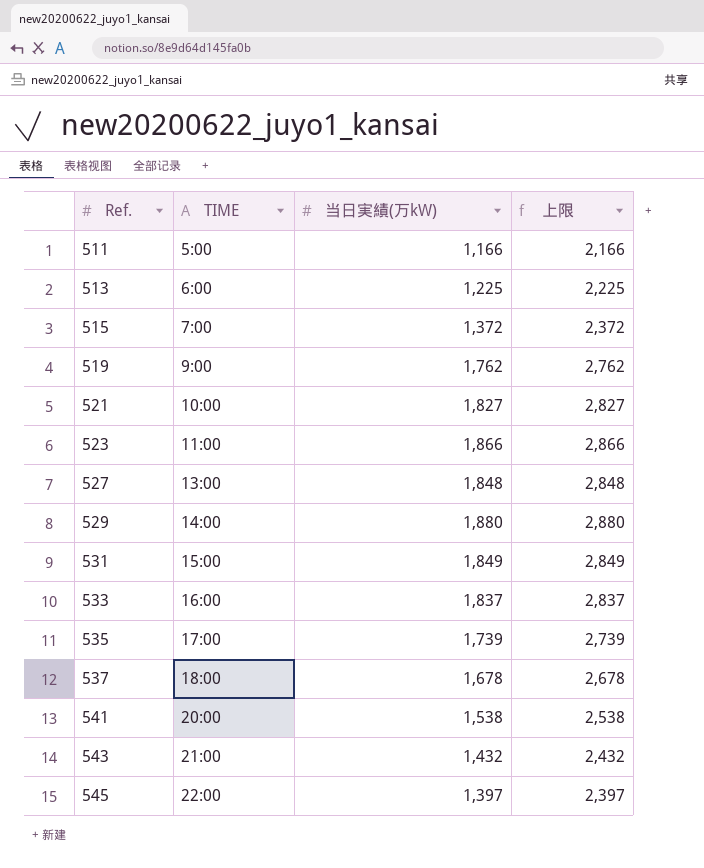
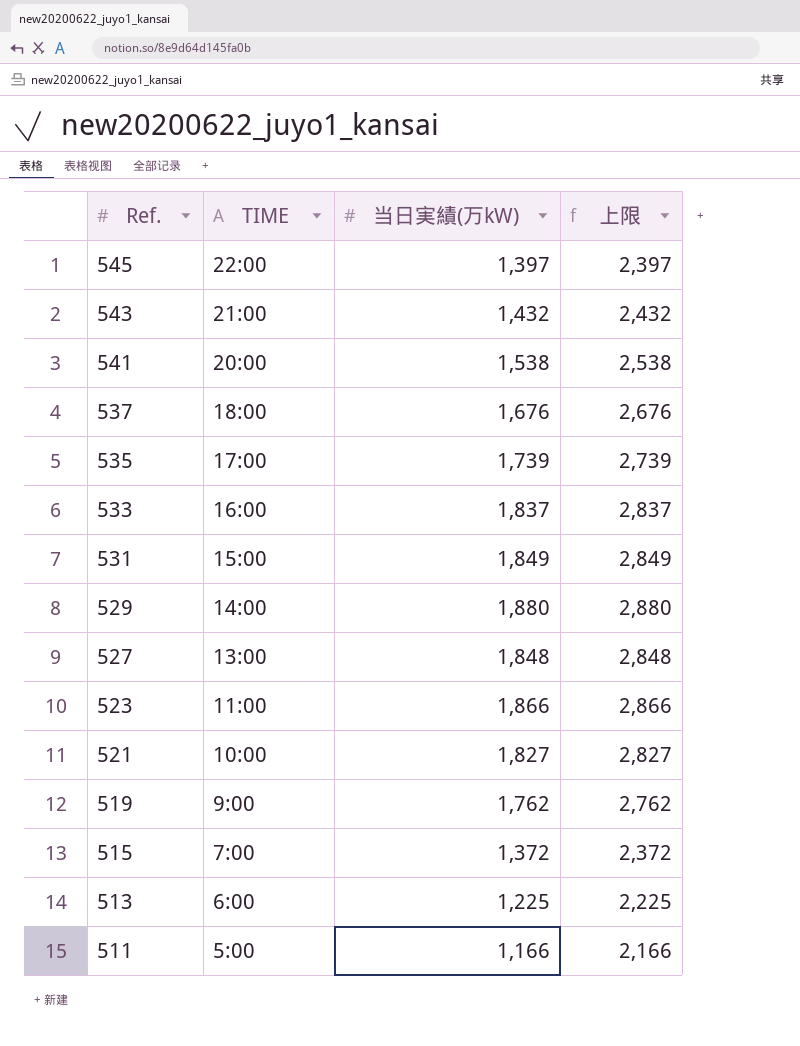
row order: Ref. ascending -> Ref. descending
537 | 当日実績(万kW): 1,678 -> 1,676
537 | 上限: 2,678 -> 2,676

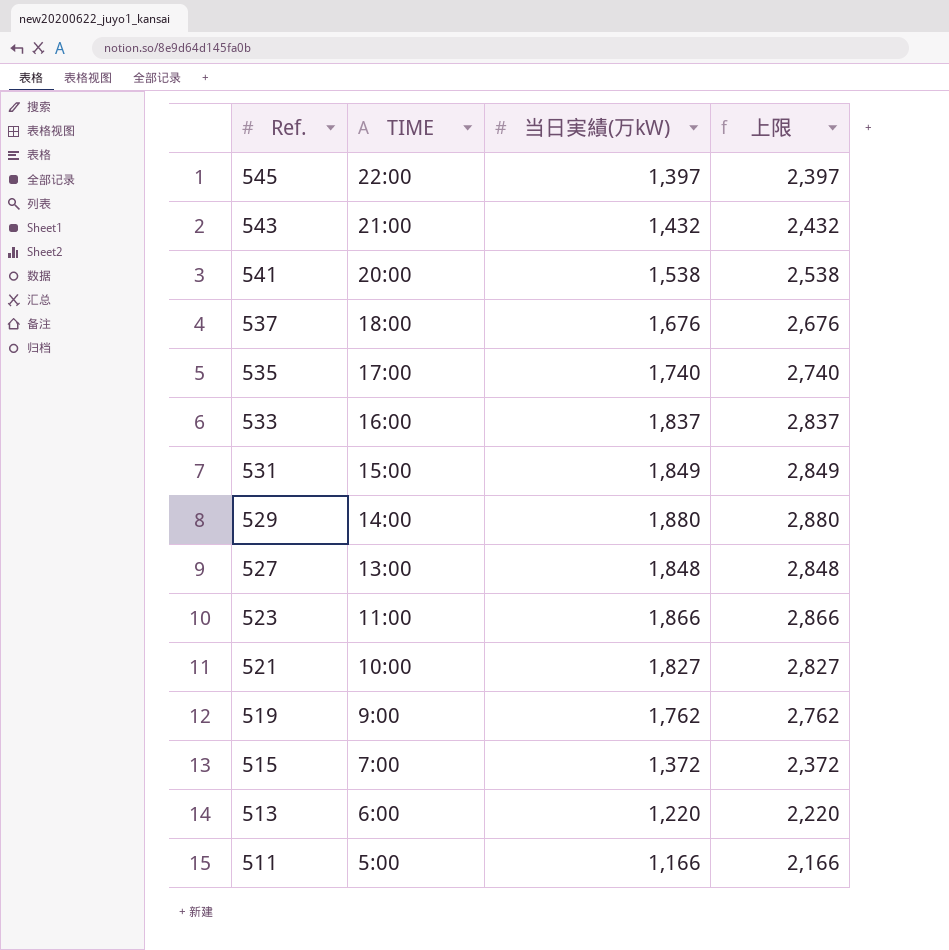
535 | 当日実績(万kW): 1,739 -> 1,740
535 | 上限: 2,739 -> 2,740
513 | 当日実績(万kW): 1,225 -> 1,220
513 | 上限: 2,225 -> 2,220

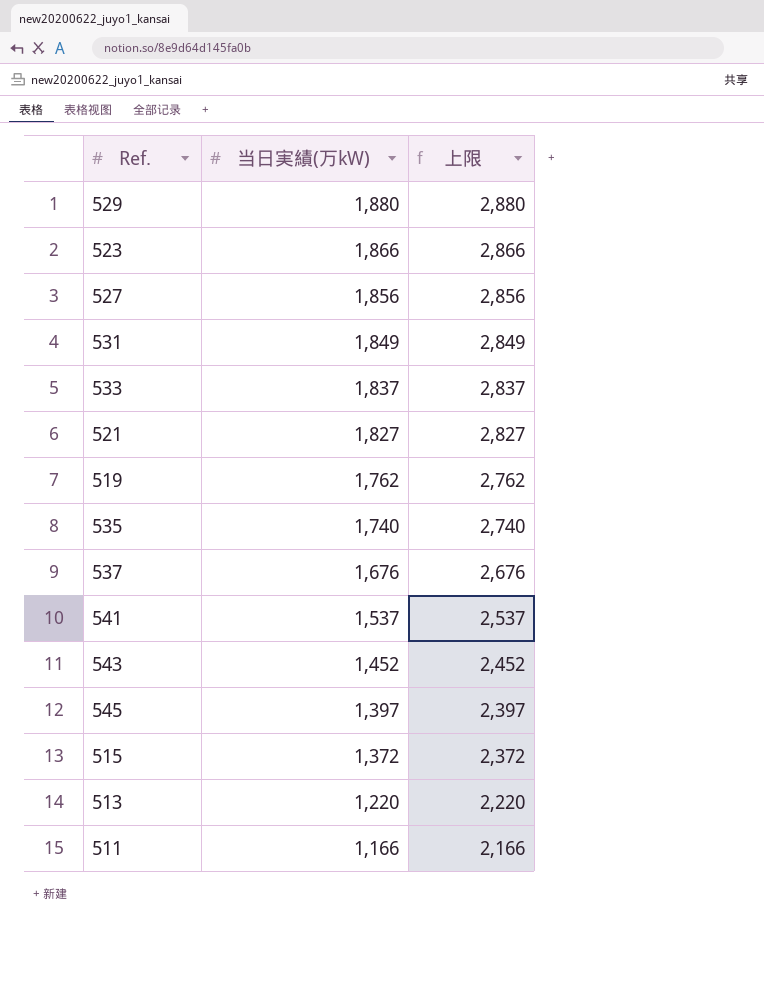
row order: Ref. descending -> 当日実績(万kW) descending
column TIME | position: 2 -> none
527 | 当日実績(万kW): 1,848 -> 1,856
527 | 上限: 2,848 -> 2,856
541 | 当日実績(万kW): 1,538 -> 1,537
541 | 上限: 2,538 -> 2,537
543 | 当日実績(万kW): 1,432 -> 1,452
543 | 上限: 2,432 -> 2,452

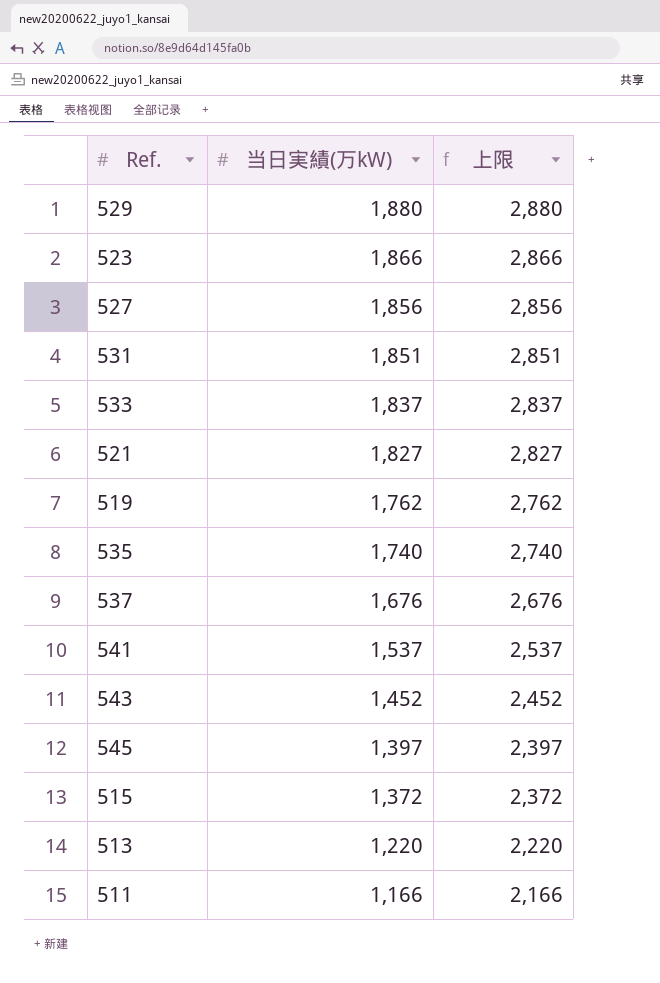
531 | 当日実績(万kW): 1,849 -> 1,851
531 | 上限: 2,849 -> 2,851

